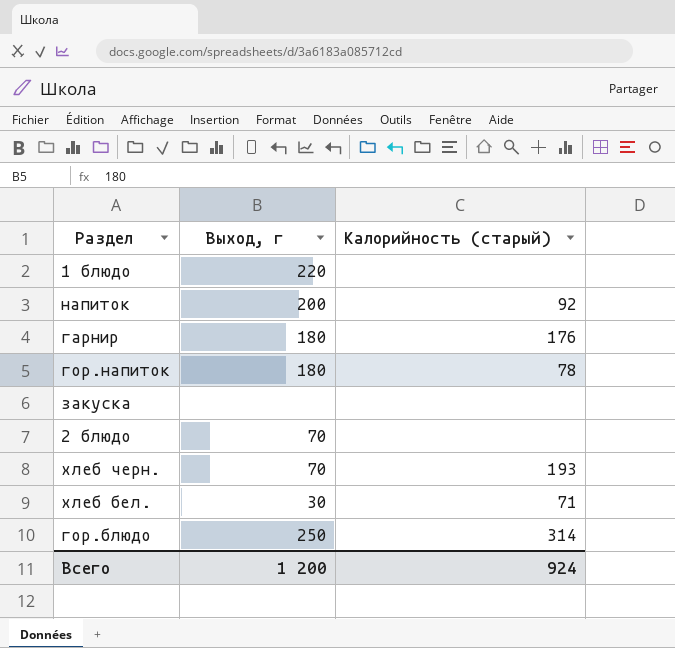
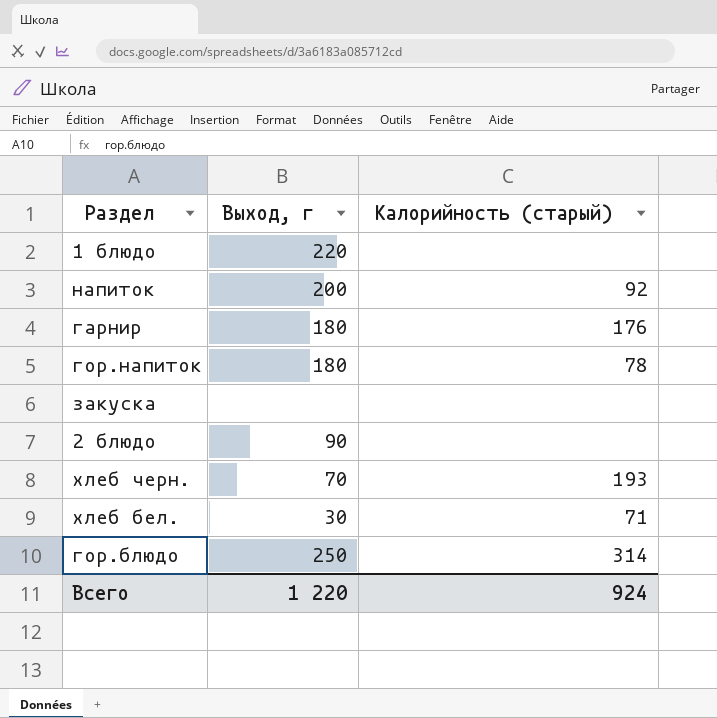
2 блюдо | Выход, г: 70 -> 90
Всего | Выход, г: 1 200 -> 1 220

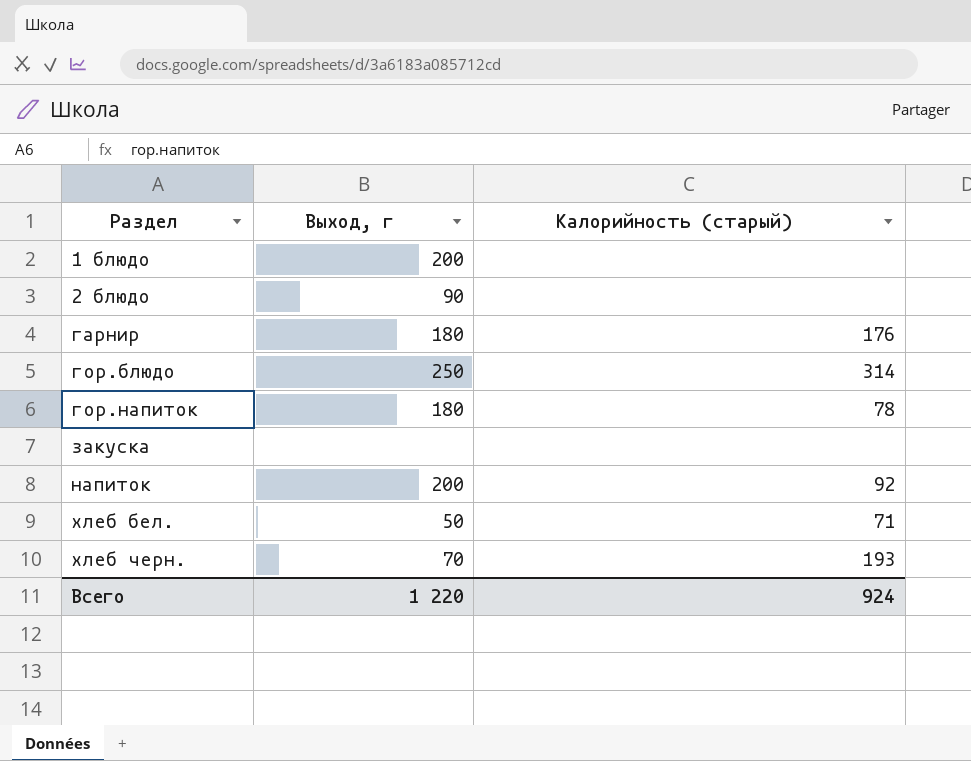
row order: none -> Раздел ascending
1 блюдо | Выход, г: 220 -> 200
хлеб бел. | Выход, г: 30 -> 50

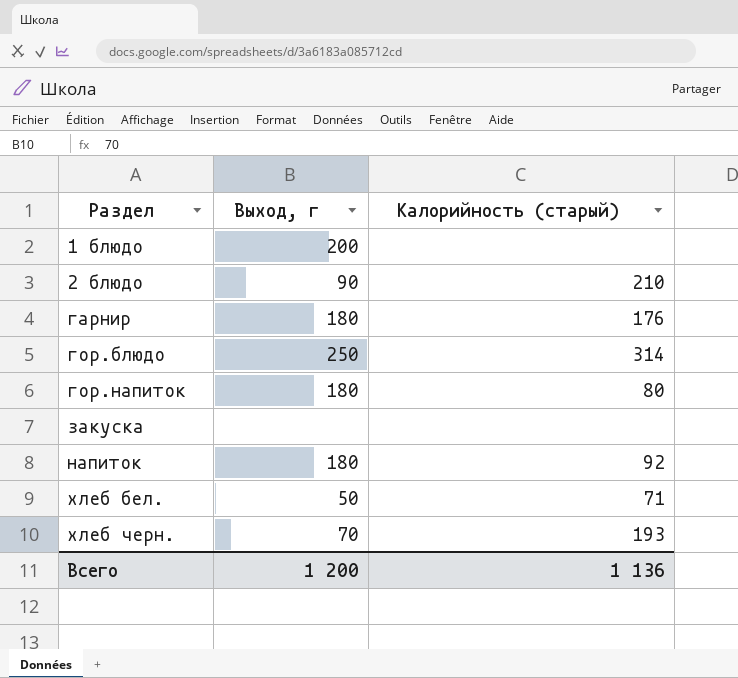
2 блюдо | Калорийность (старый): none -> 210
гор.напиток | Калорийность (старый): 78 -> 80
напиток | Выход, г: 200 -> 180
Всего | Выход, г: 1 220 -> 1 200
Всего | Калорийность (старый): 924 -> 1 136

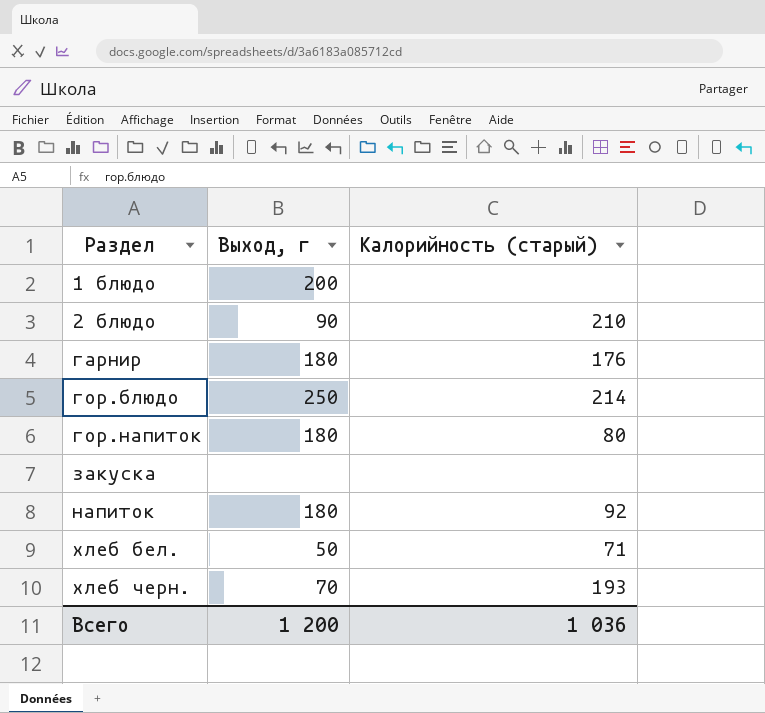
гор.блюдо | Калорийность (старый): 314 -> 214
Всего | Калорийность (старый): 1 136 -> 1 036

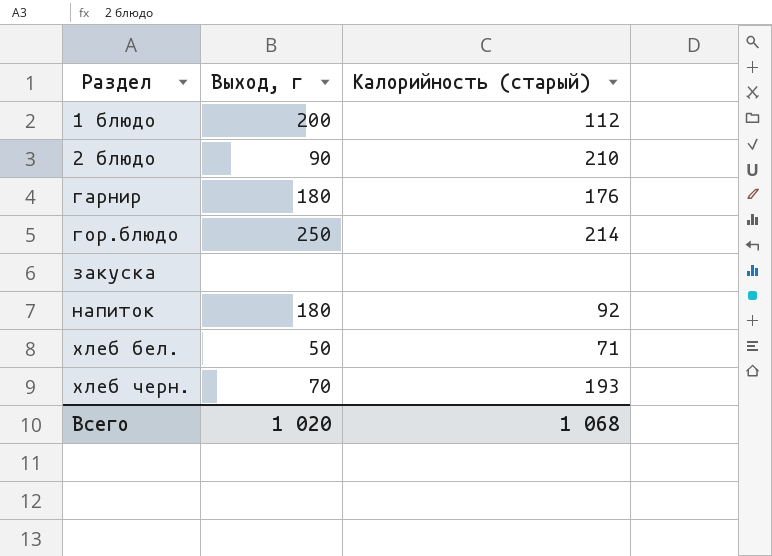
row гор.напиток: 180 | 80 -> none
1 блюдо | Калорийность (старый): none -> 112
Всего | Выход, г: 1 200 -> 1 020
Всего | Калорийность (старый): 1 036 -> 1 068

